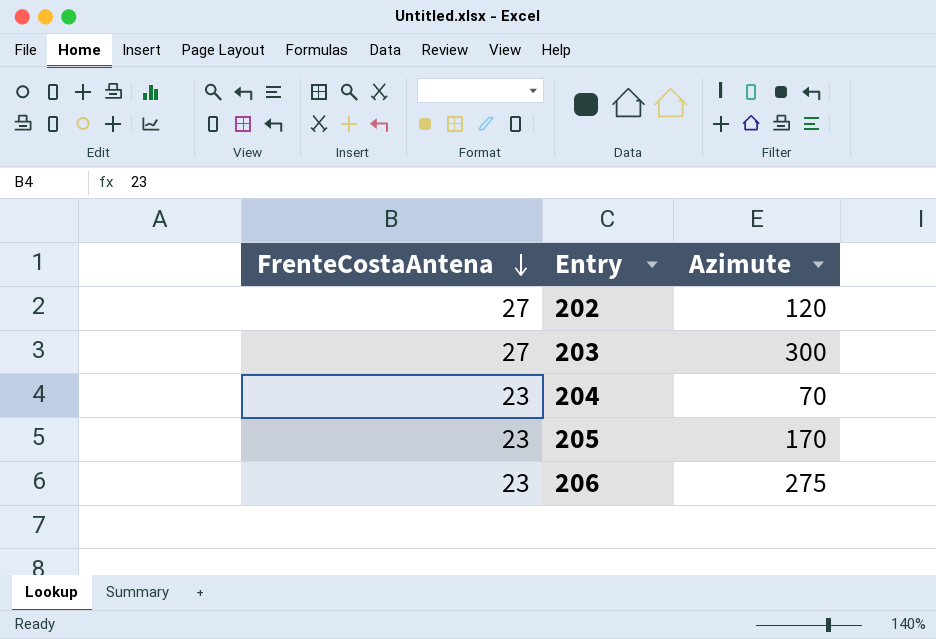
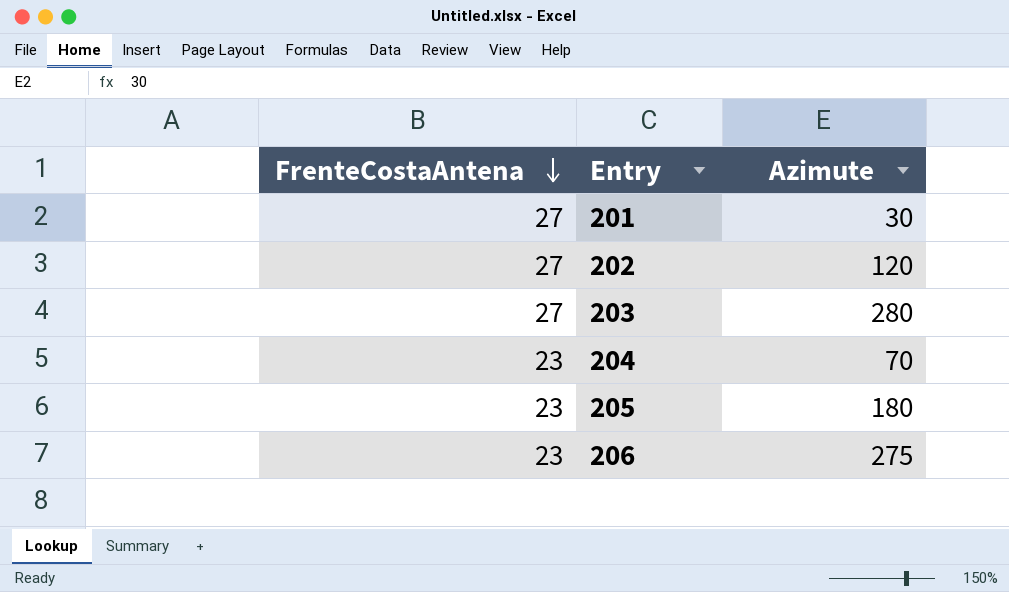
row 201: none -> 27 | 30
203 | Azimute: 300 -> 280
205 | Azimute: 170 -> 180

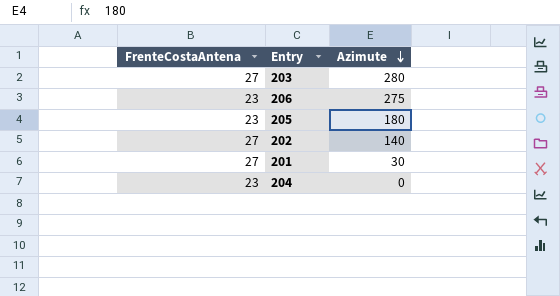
row order: FrenteCostaAntena descending -> Azimute descending
202 | Azimute: 120 -> 140
204 | Azimute: 70 -> 0

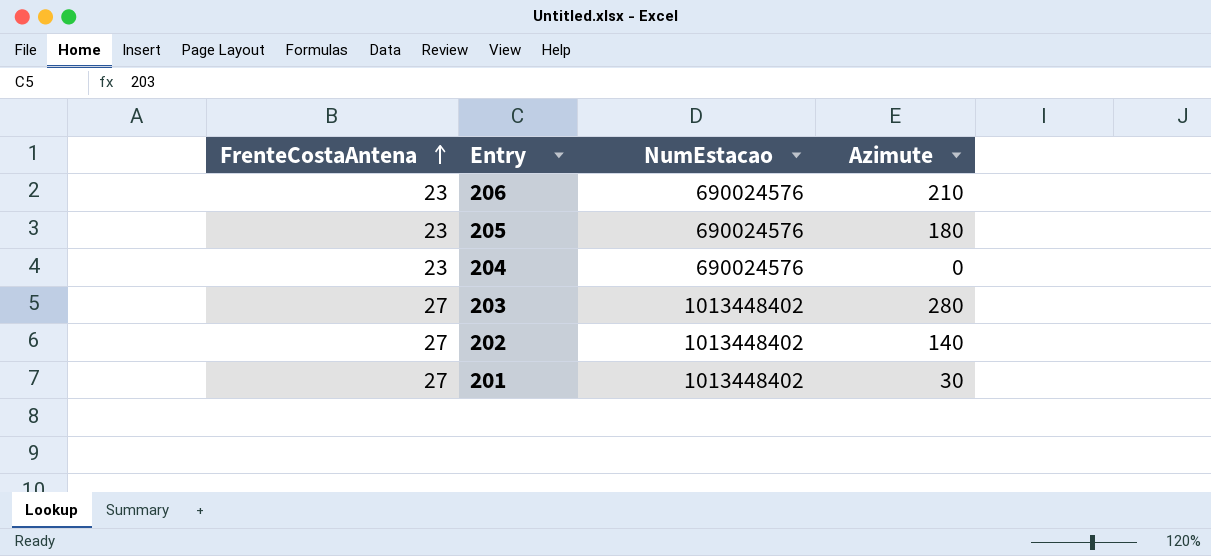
row order: Azimute descending -> FrenteCostaAntena ascending
column NumEstacao | position: none -> 3
206 | Azimute: 275 -> 210

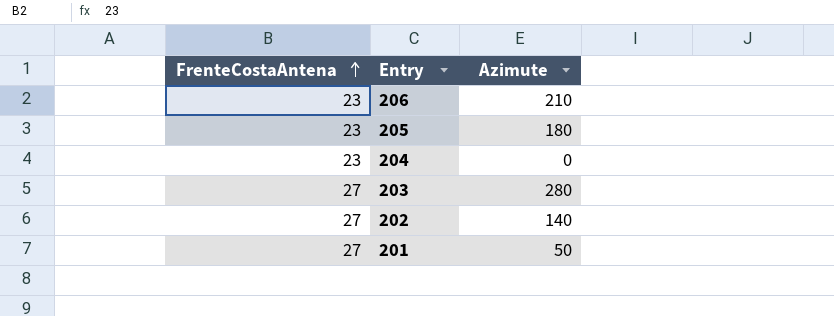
column NumEstacao | position: 3 -> none
201 | Azimute: 30 -> 50

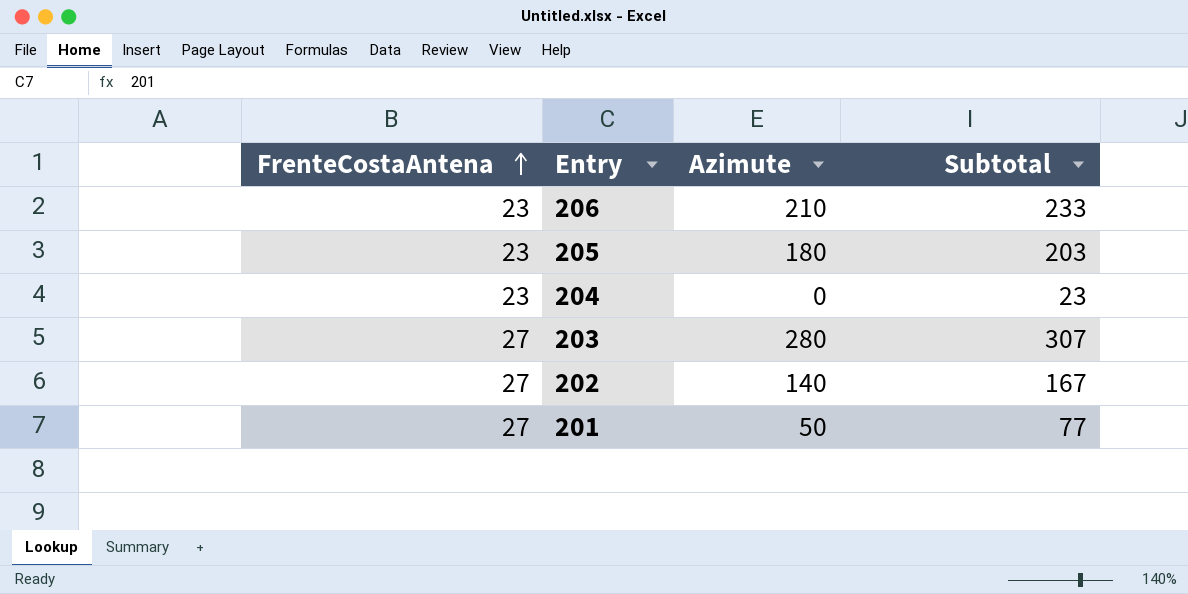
column Subtotal | formula: none -> [FrenteCostaAntena] + [Azimute]

